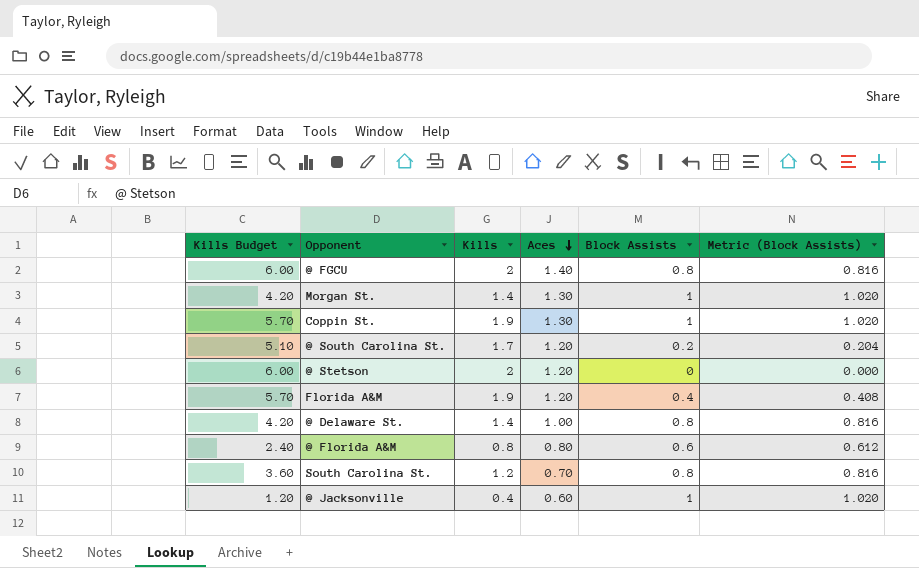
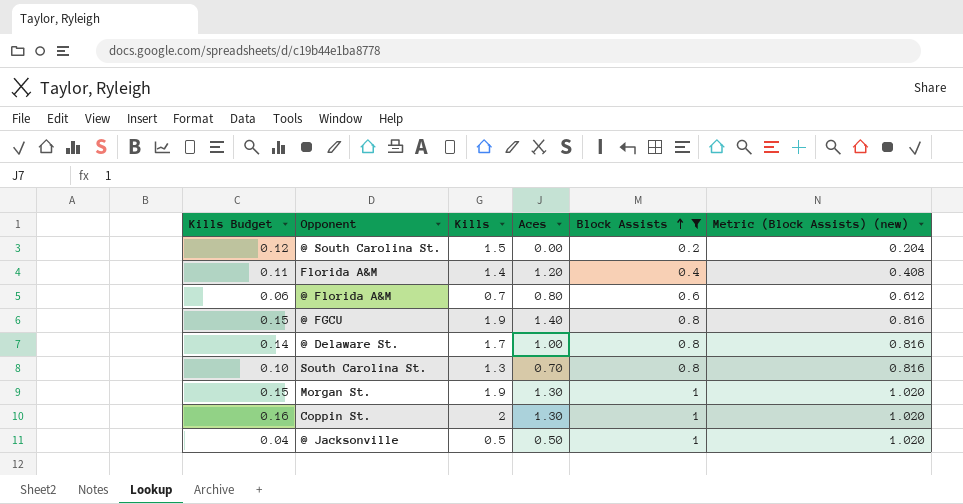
filter: none -> Block Assists != 0
row order: Aces descending -> Block Assists ascending
column Kills Budget | formula: [Kills] * 3 -> [Kills] * 0.08
column name: Metric (Block Assists) -> Metric (Block Assists) (new)
@ South Carolina St. | Kills: 1.7 -> 1.5
@ South Carolina St. | Aces: 1.20 -> 0.00
Florida A&M | Kills: 1.9 -> 1.4
@ Florida A&M | Kills: 0.8 -> 0.7
@ FGCU | Kills: 2 -> 1.9
@ Delaware St. | Kills: 1.4 -> 1.7
South Carolina St. | Kills: 1.2 -> 1.3
Morgan St. | Kills: 1.4 -> 1.9
Coppin St. | Kills: 1.9 -> 2
@ Jacksonville | Kills: 0.4 -> 0.5
@ Jacksonville | Aces: 0.60 -> 0.50

